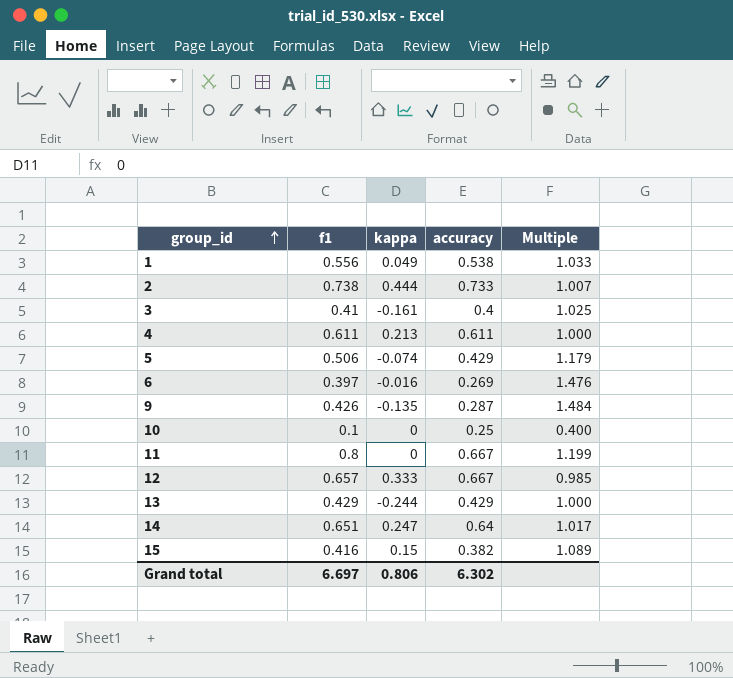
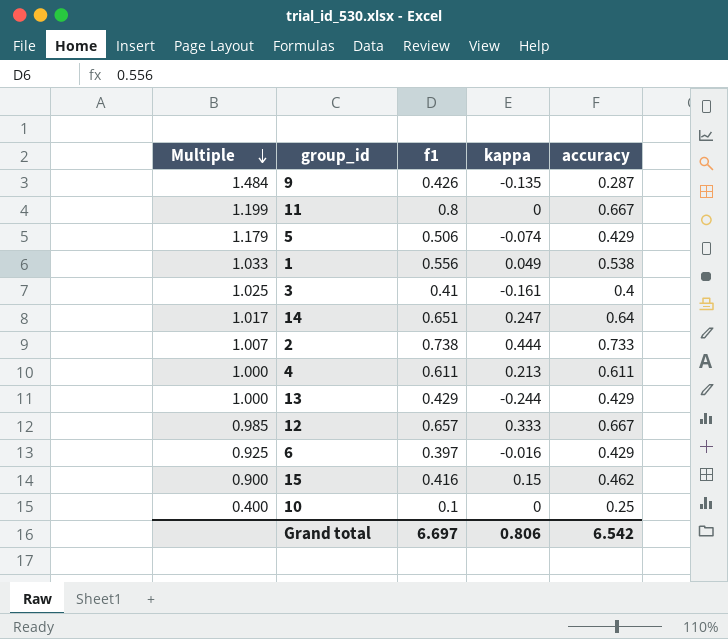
row order: group_id ascending -> Multiple descending
column Multiple | position: 5 -> 1
6 | Multiple: 1.476 -> 0.925
6 | accuracy: 0.269 -> 0.429
15 | Multiple: 1.089 -> 0.900
15 | accuracy: 0.382 -> 0.462
Grand total | accuracy: 6.302 -> 6.542

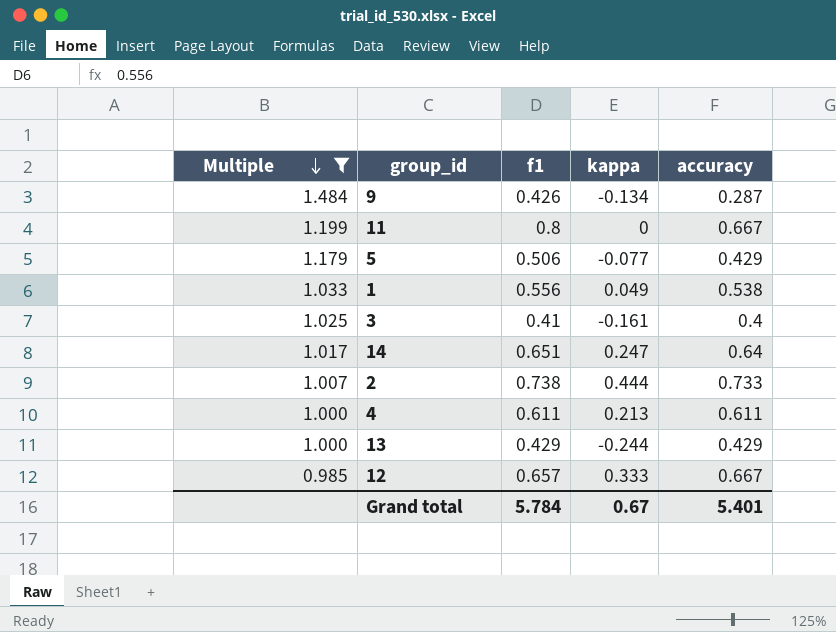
filter: none -> Multiple >= 0.985
9 | kappa: -0.135 -> -0.134
5 | kappa: -0.074 -> -0.077
Grand total | f1: 6.697 -> 5.784
Grand total | kappa: 0.806 -> 0.67
Grand total | accuracy: 6.542 -> 5.401

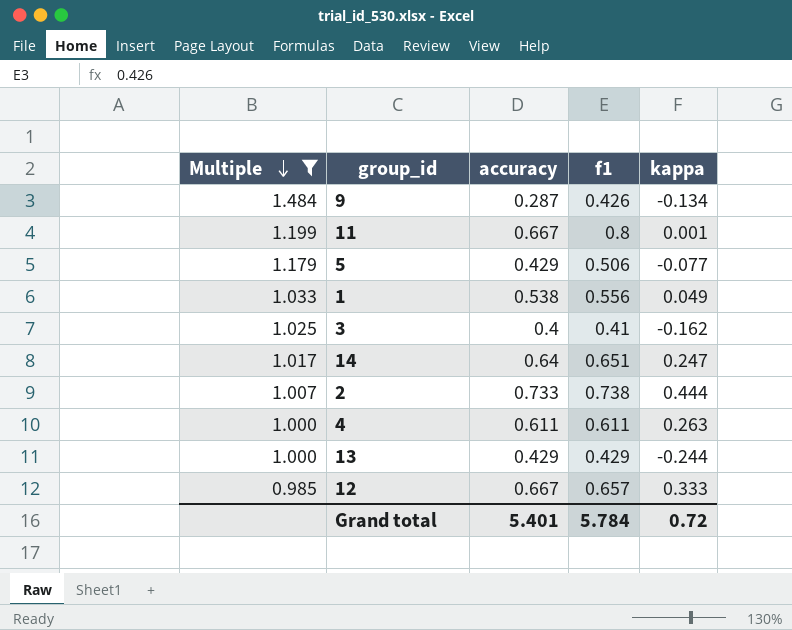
column accuracy | position: 5 -> 3
11 | kappa: 0 -> 0.001
3 | kappa: -0.161 -> -0.162
4 | kappa: 0.213 -> 0.263
Grand total | kappa: 0.67 -> 0.72

